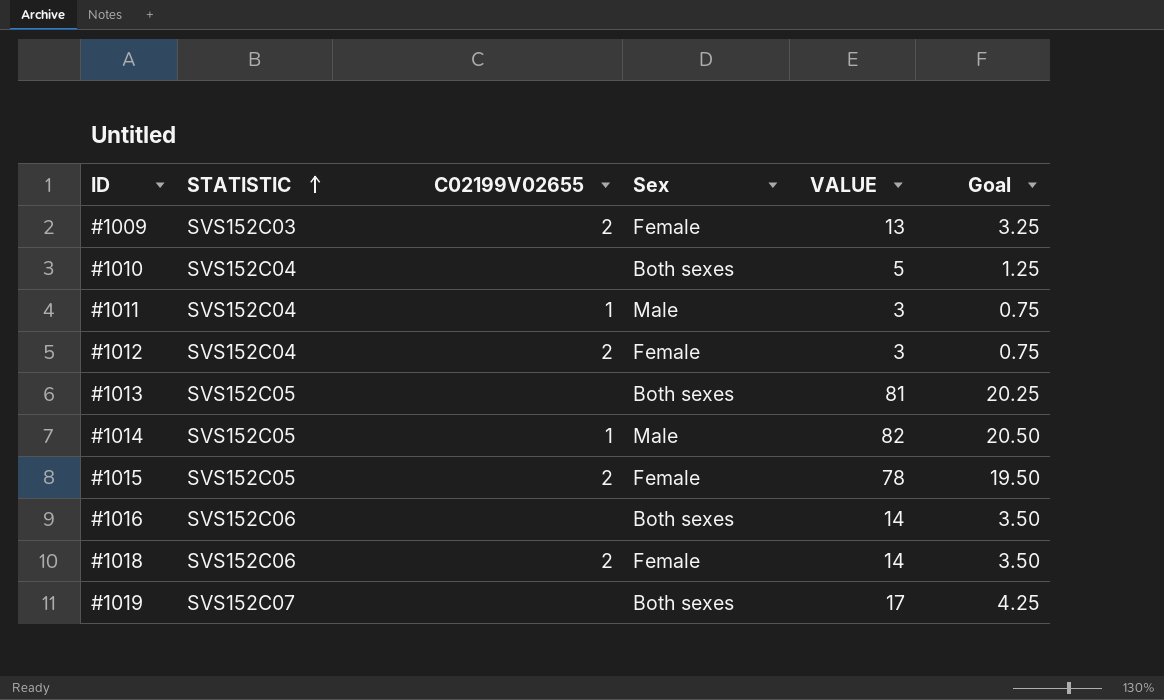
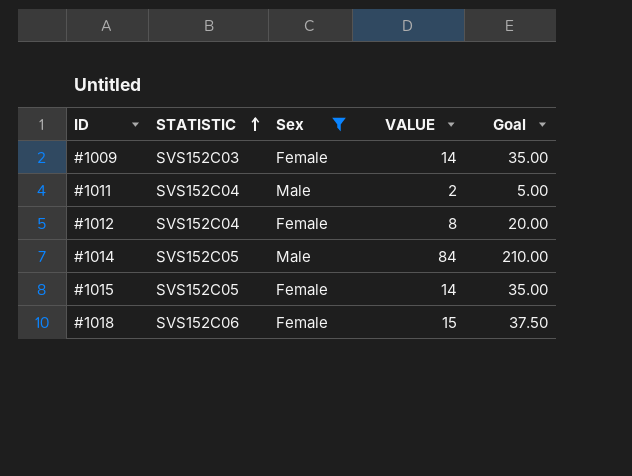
filter: none -> Sex != Both sexes
column C02199V02655 | position: 3 -> none
column Goal | formula: [VALUE] * 0.25 -> [VALUE] * 2.5
#1009 | VALUE: 13 -> 14
#1011 | VALUE: 3 -> 2
#1012 | VALUE: 3 -> 8
#1014 | VALUE: 82 -> 84
#1015 | VALUE: 78 -> 14
#1018 | VALUE: 14 -> 15

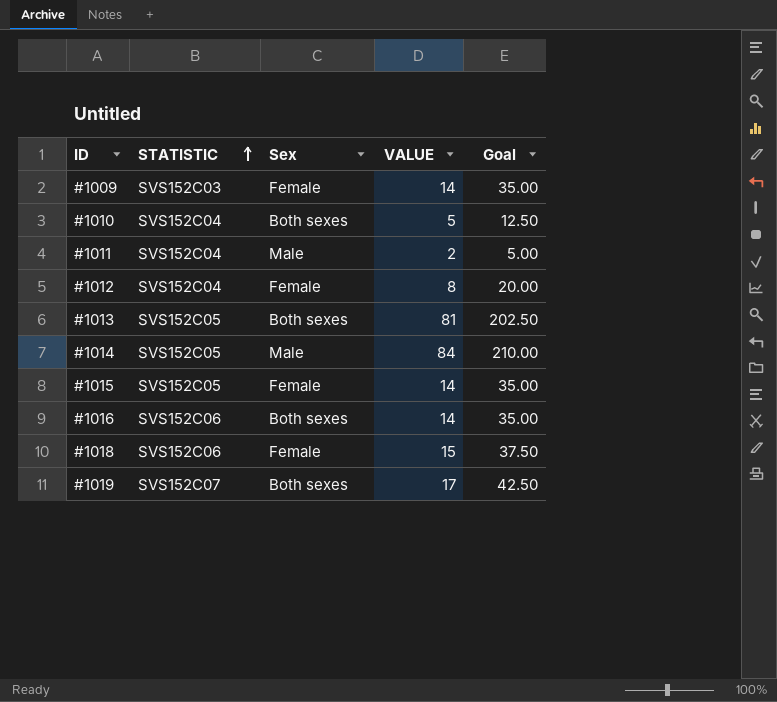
filter: Sex != Both sexes -> none

